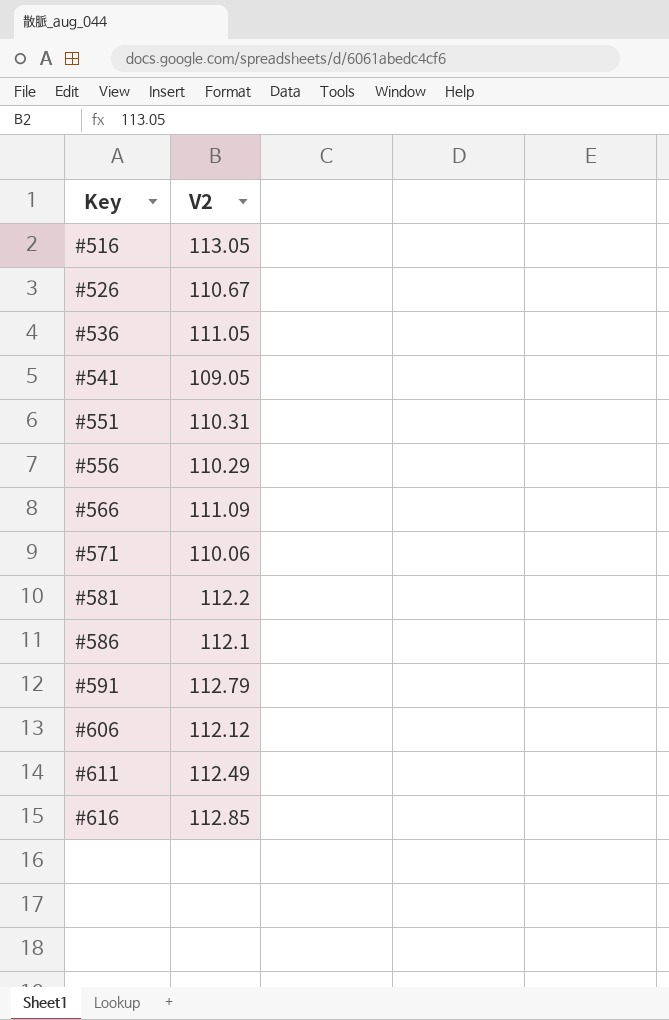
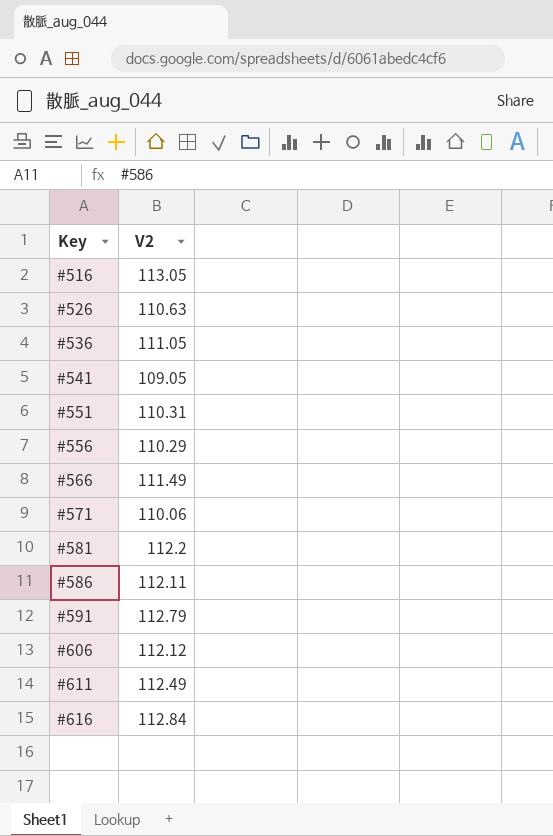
#526 | V2: 110.67 -> 110.63
#566 | V2: 111.09 -> 111.49
#586 | V2: 112.1 -> 112.11
#616 | V2: 112.85 -> 112.84

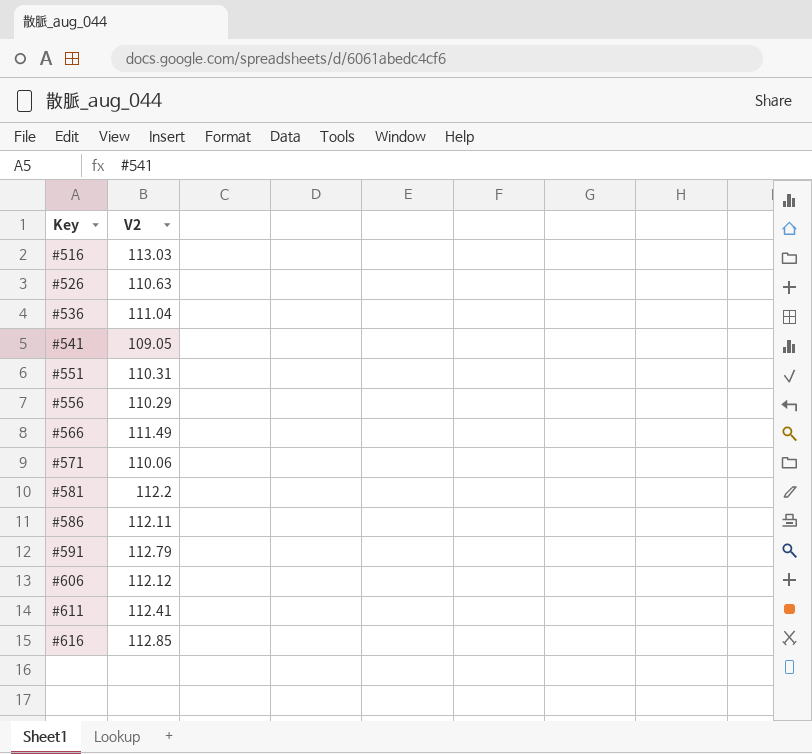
#516 | V2: 113.05 -> 113.03
#536 | V2: 111.05 -> 111.04
#611 | V2: 112.49 -> 112.41
#616 | V2: 112.84 -> 112.85

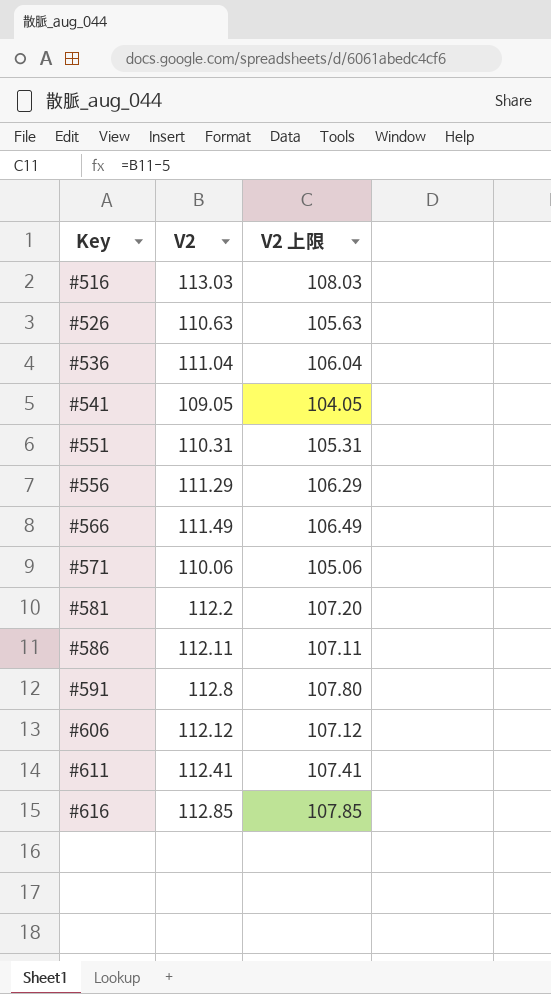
column V2 上限 | formula: none -> [V2] - 5
#556 | V2: 110.29 -> 111.29
#591 | V2: 112.79 -> 112.8

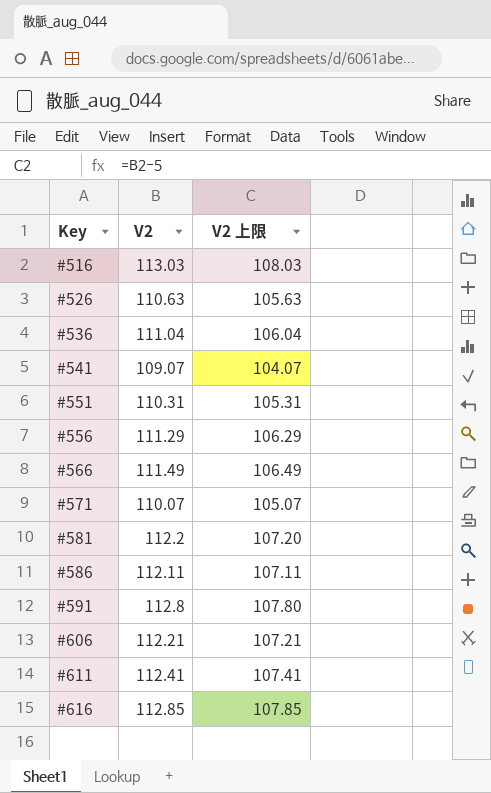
#541 | V2: 109.05 -> 109.07
#541 | V2 上限: 104.05 -> 104.07
#571 | V2: 110.06 -> 110.07
#571 | V2 上限: 105.06 -> 105.07
#606 | V2: 112.12 -> 112.21
#606 | V2 上限: 107.12 -> 107.21

